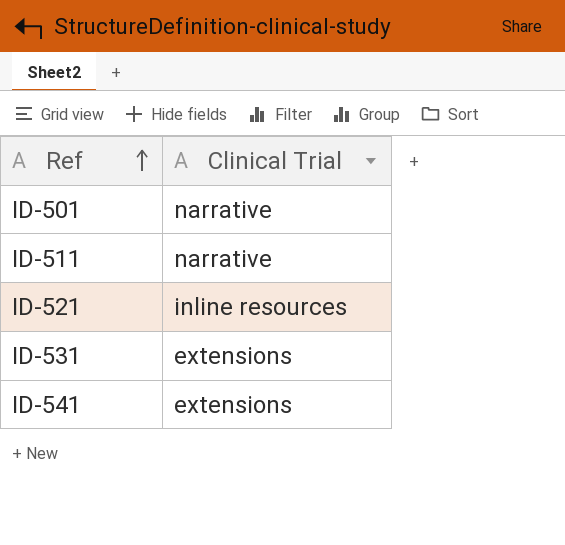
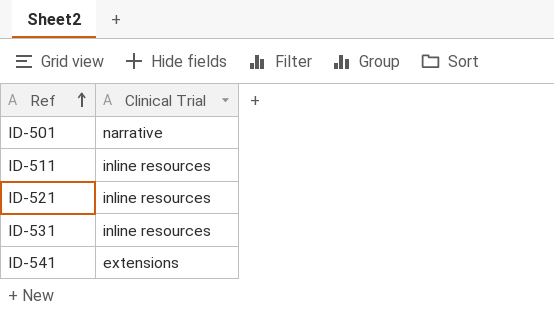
ID-511 | Clinical Trial: narrative -> inline resources
ID-531 | Clinical Trial: extensions -> inline resources

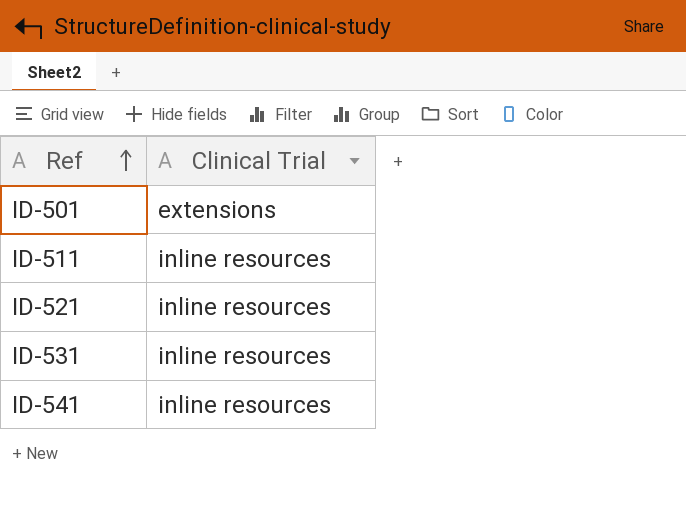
ID-501 | Clinical Trial: narrative -> extensions
ID-541 | Clinical Trial: extensions -> inline resources

